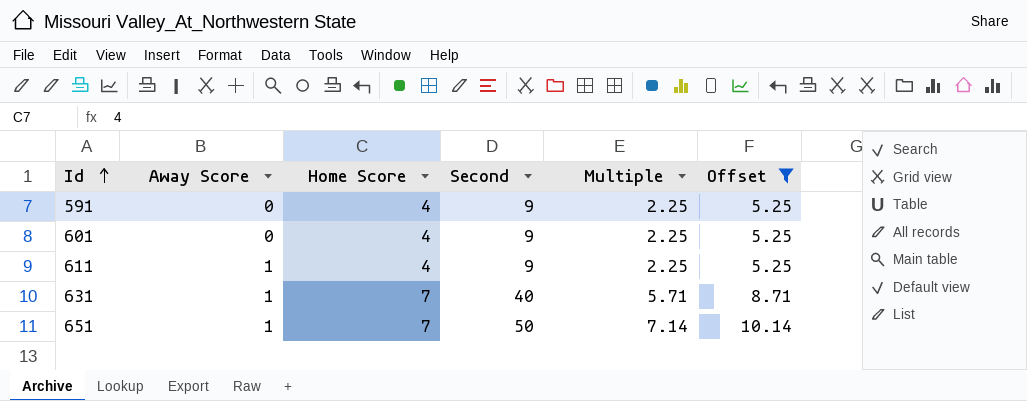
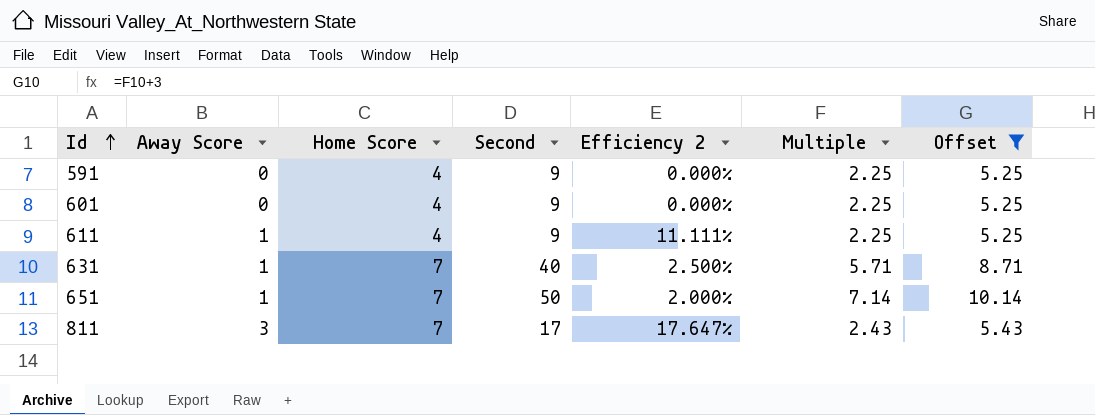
column Efficiency 2 | formula: none -> [Away Score] / [Second]
row 811: none -> 3 | 7 | 17 | 17.647% | 2.43 | 5.43

